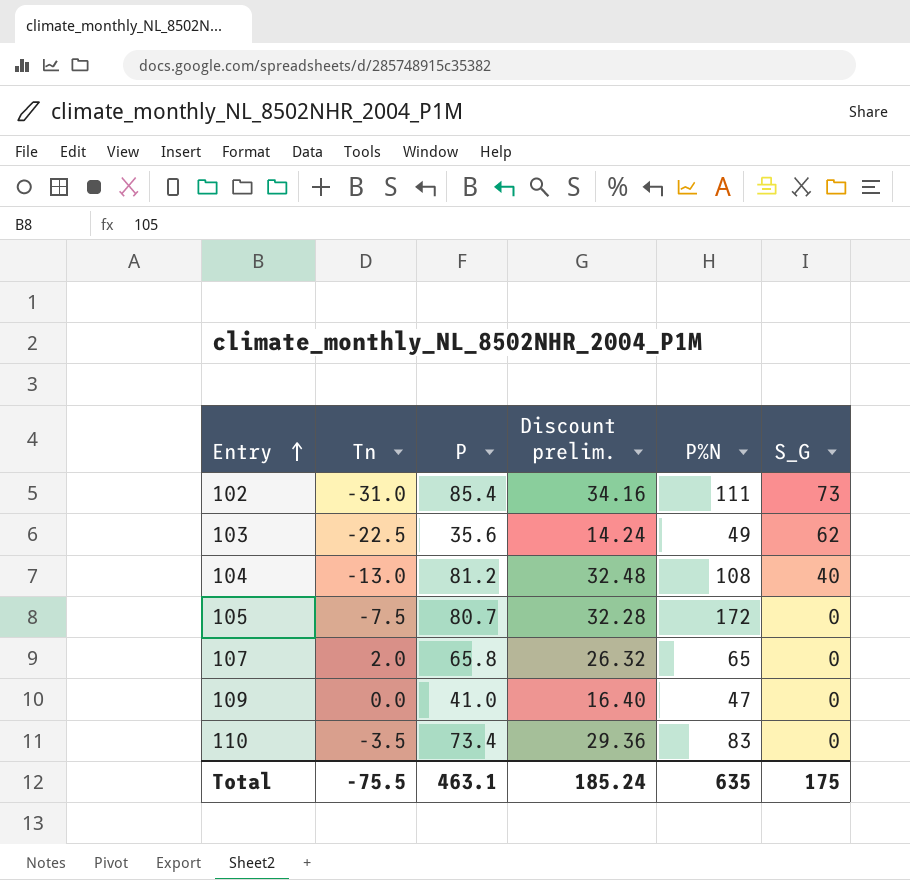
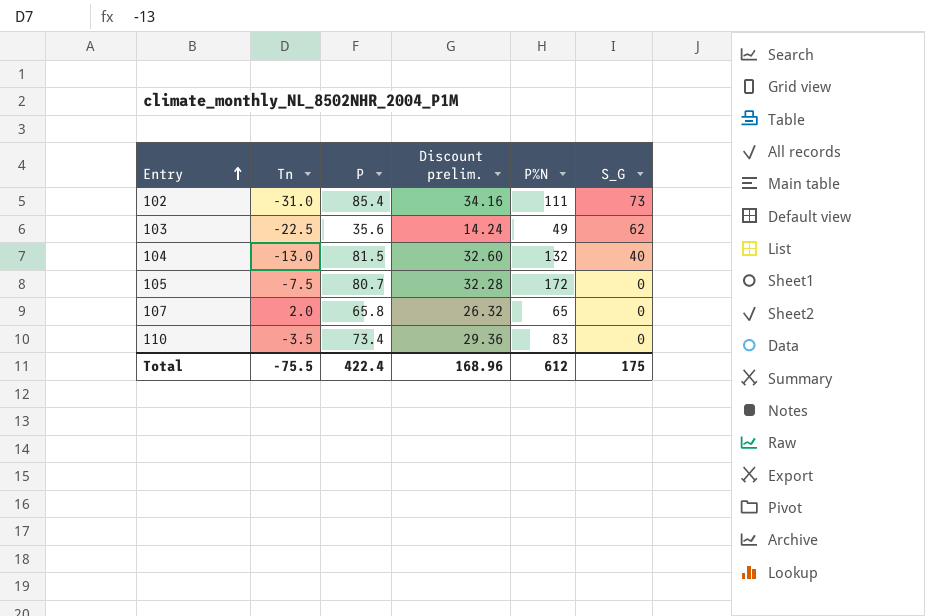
row 109: 0.0 | 41.0 | 16.40 | 47 | 0 -> none
104 | P: 81.2 -> 81.5
104 | Discount prelim.: 32.48 -> 32.60
104 | P%N: 108 -> 132
Total | P: 463.1 -> 422.4
Total | Discount prelim.: 185.24 -> 168.96
Total | P%N: 635 -> 612

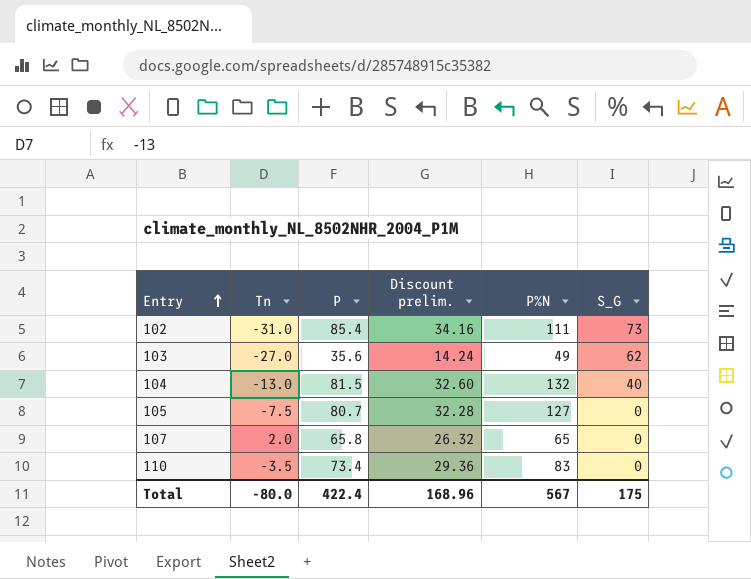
103 | Tn: -22.5 -> -27.0
105 | P%N: 172 -> 127
Total | Tn: -75.5 -> -80.0
Total | P%N: 612 -> 567

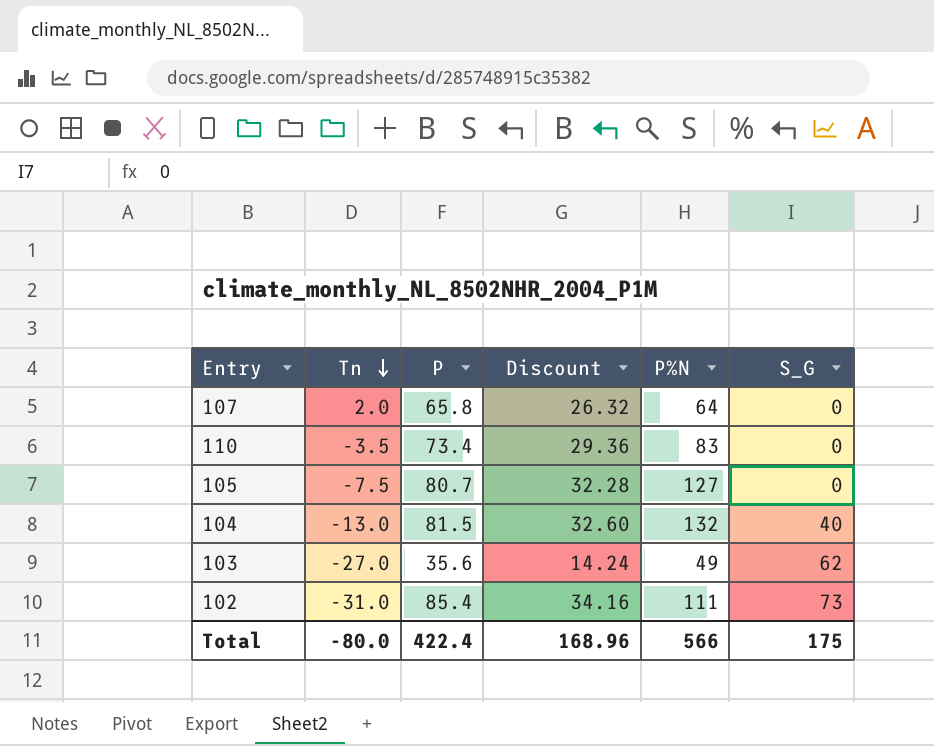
row order: Entry ascending -> Tn descending
column name: Discount prelim. -> Discount
107 | P%N: 65 -> 64
Total | P%N: 567 -> 566

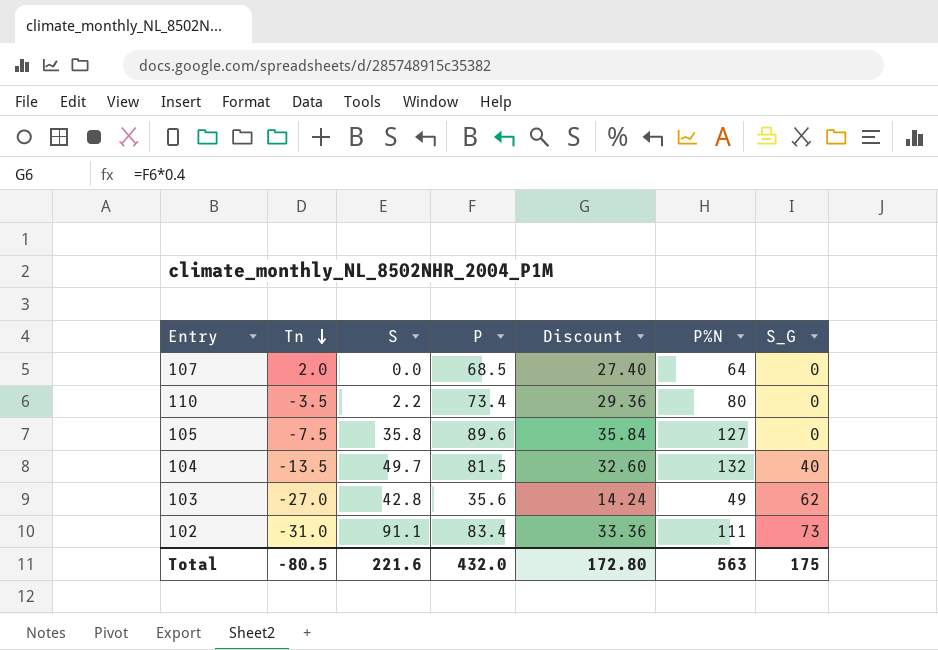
column S | position: none -> 3
107 | P: 65.8 -> 68.5
107 | Discount: 26.32 -> 27.40
110 | P%N: 83 -> 80
105 | P: 80.7 -> 89.6
105 | Discount: 32.28 -> 35.84
104 | Tn: -13.0 -> -13.5
102 | P: 85.4 -> 83.4
102 | Discount: 34.16 -> 33.36
Total | Tn: -80.0 -> -80.5
Total | P: 422.4 -> 432.0
Total | Discount: 168.96 -> 172.80
Total | P%N: 566 -> 563

